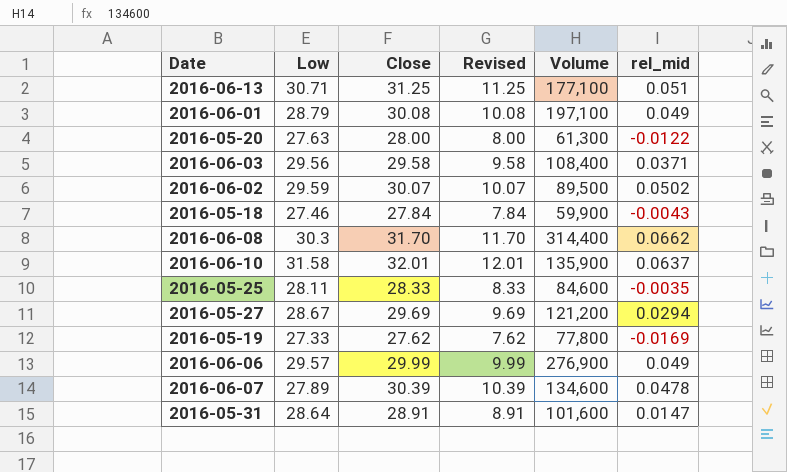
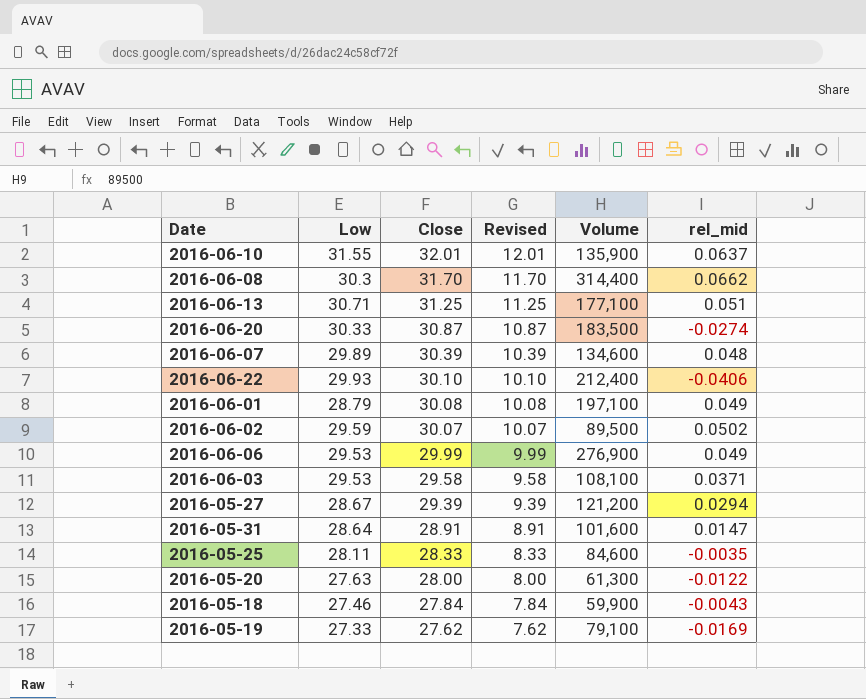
row order: none -> Close descending
2016-06-10 | Low: 31.58 -> 31.55
row 2016-06-20: none -> 30.33 | 30.87 | 10.87 | 183,500 | -0.0274
2016-06-07 | Low: 27.89 -> 29.89
2016-06-07 | rel_mid: 0.0478 -> 0.048
row 2016-06-22: none -> 29.93 | 30.10 | 10.10 | 212,400 | -0.0406
2016-06-06 | Low: 29.57 -> 29.53
2016-06-03 | Low: 29.56 -> 29.53
2016-06-03 | Volume: 108,400 -> 108,100
2016-05-27 | Close: 29.69 -> 29.39
2016-05-27 | Revised: 9.69 -> 9.39
2016-05-19 | Volume: 77,800 -> 79,100

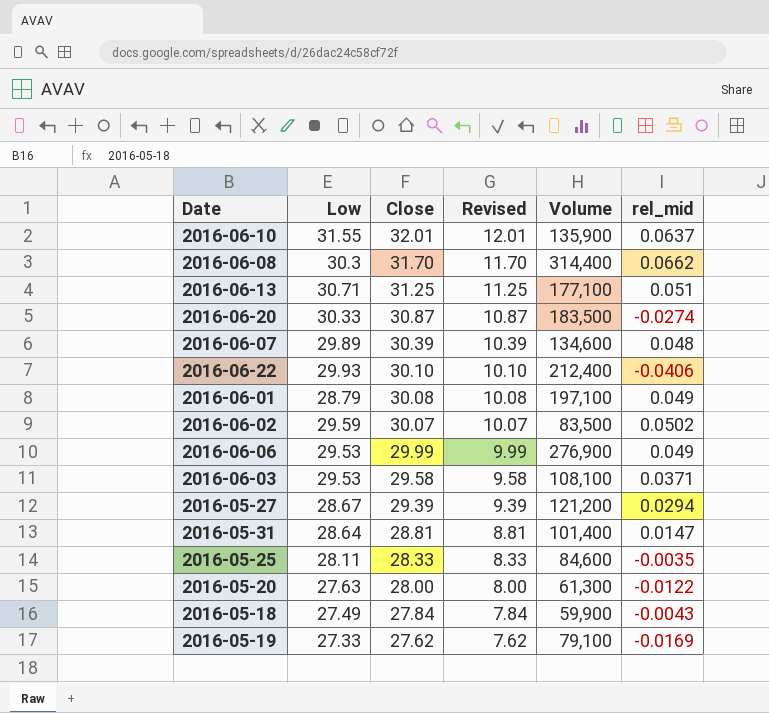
2016-06-02 | Volume: 89,500 -> 83,500
2016-05-31 | Close: 28.91 -> 28.81
2016-05-31 | Revised: 8.91 -> 8.81
2016-05-31 | Volume: 101,600 -> 101,400
2016-05-18 | Low: 27.46 -> 27.49

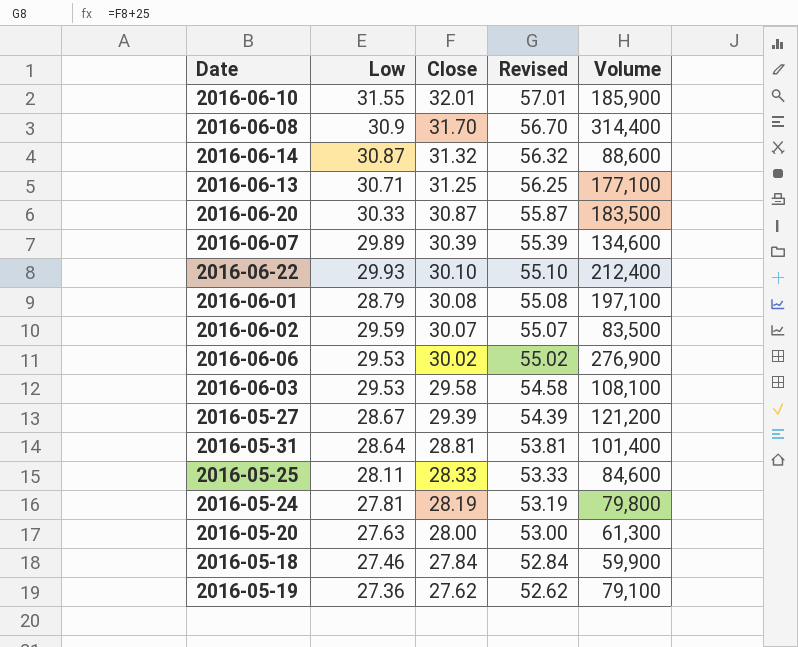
column rel_mid | position: 6 -> none
column Revised | formula: [Close] - 20 -> [Close] + 25
2016-06-10 | Volume: 135,900 -> 185,900
2016-06-08 | Low: 30.3 -> 30.9
row 2016-06-14: none -> 30.87 | 31.32 | 56.32 | 88,600
2016-06-06 | Close: 29.99 -> 30.02
row 2016-05-24: none -> 27.81 | 28.19 | 53.19 | 79,800
2016-05-18 | Low: 27.49 -> 27.46
2016-05-19 | Low: 27.33 -> 27.36

